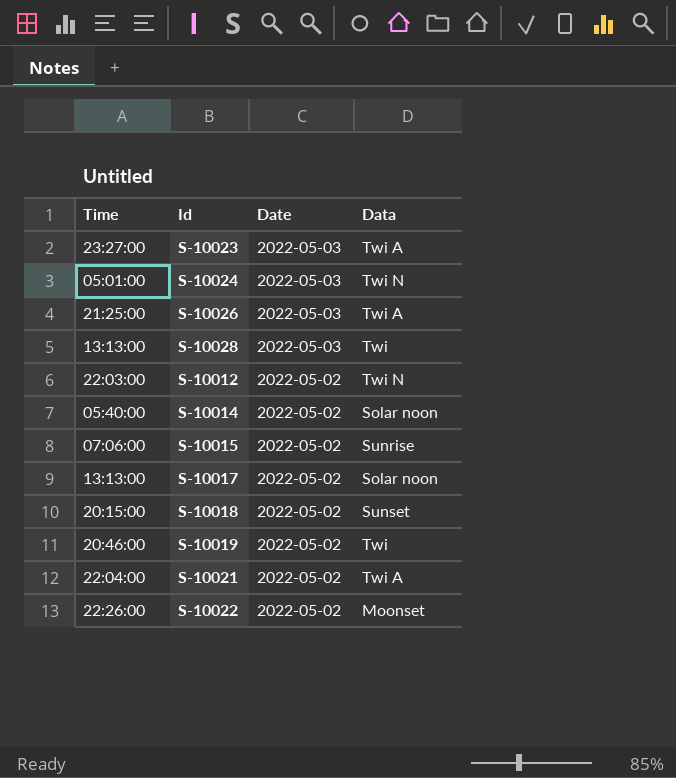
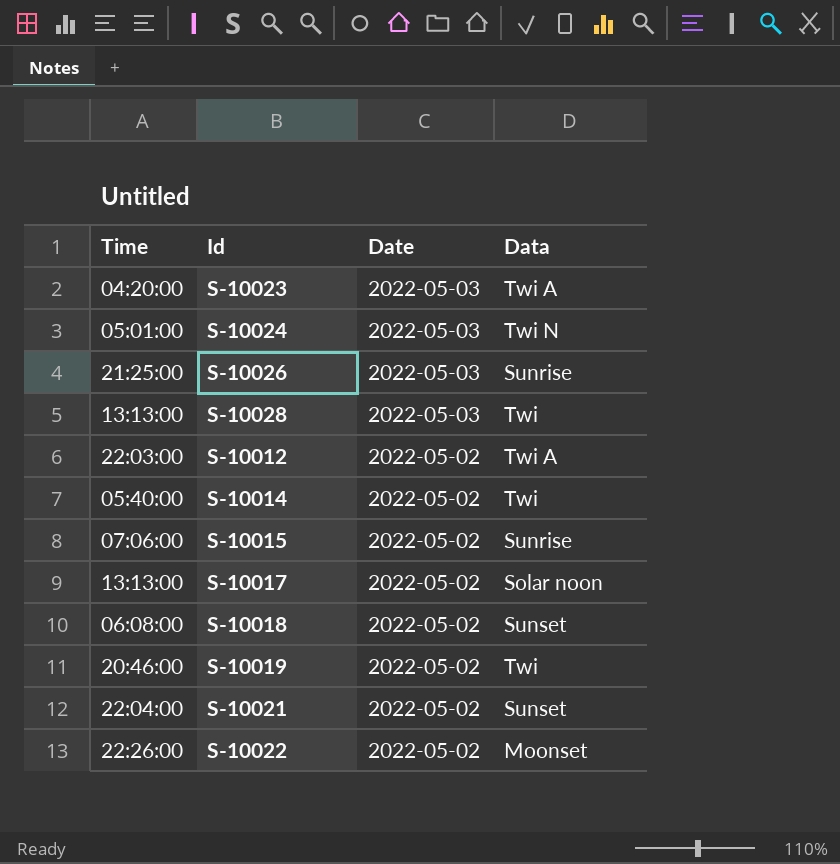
S-10023 | Time: 23:27:00 -> 04:20:00
S-10026 | Data: Twi A -> Sunrise
S-10012 | Data: Twi N -> Twi A
S-10014 | Data: Solar noon -> Twi
S-10018 | Time: 20:15:00 -> 06:08:00
S-10021 | Data: Twi A -> Sunset

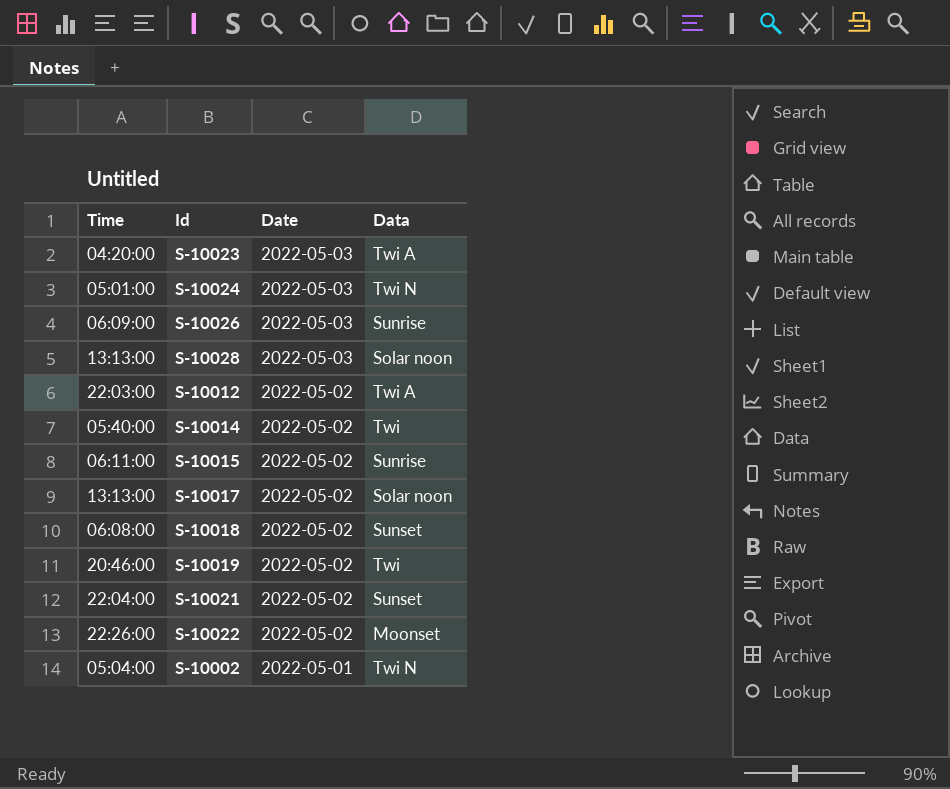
S-10026 | Time: 21:25:00 -> 06:09:00
S-10028 | Data: Twi -> Solar noon
S-10015 | Time: 07:06:00 -> 06:11:00
row S-10002: none -> 05:04:00 | 2022-05-01 | Twi N

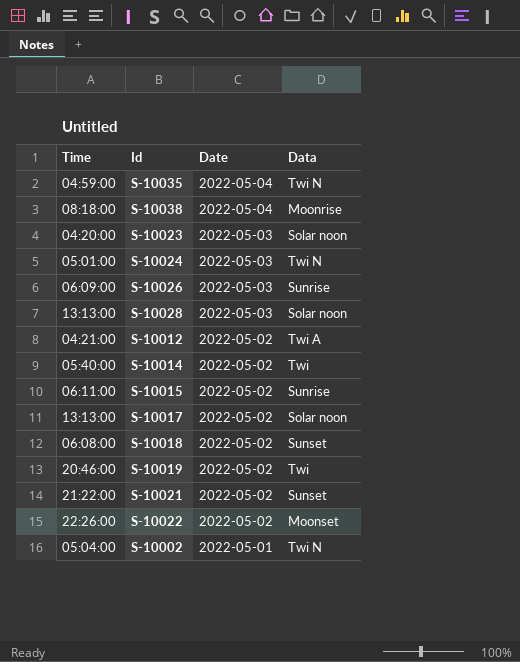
row S-10035: none -> 04:59:00 | 2022-05-04 | Twi N
row S-10038: none -> 08:18:00 | 2022-05-04 | Moonrise
S-10023 | Data: Twi A -> Solar noon
S-10012 | Time: 22:03:00 -> 04:21:00
S-10021 | Time: 22:04:00 -> 21:22:00

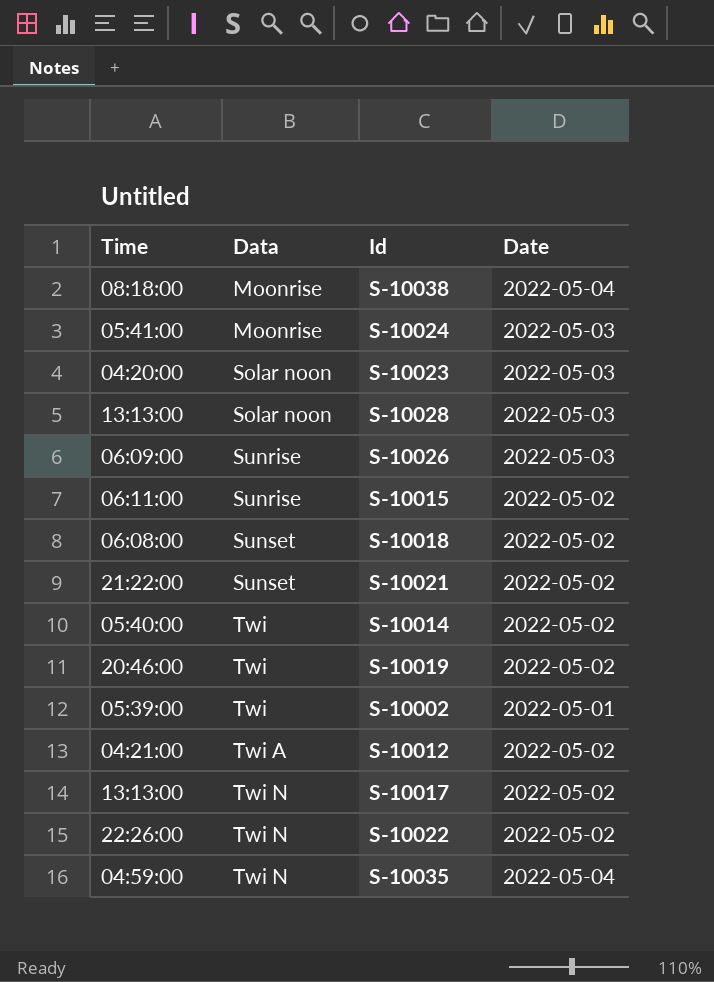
row order: Date descending -> Data ascending
column Data | position: 4 -> 2
S-10024 | Time: 05:01:00 -> 05:41:00
S-10024 | Data: Twi N -> Moonrise
S-10002 | Time: 05:04:00 -> 05:39:00
S-10002 | Data: Twi N -> Twi
S-10017 | Data: Solar noon -> Twi N
S-10022 | Data: Moonset -> Twi N

